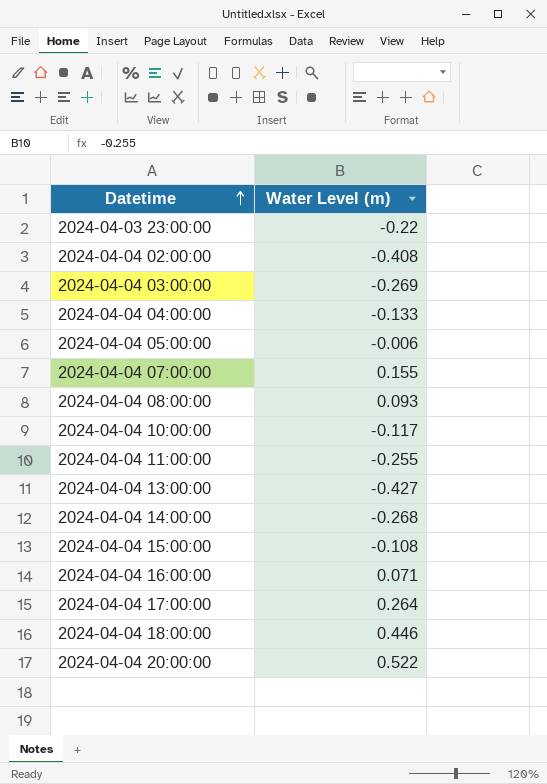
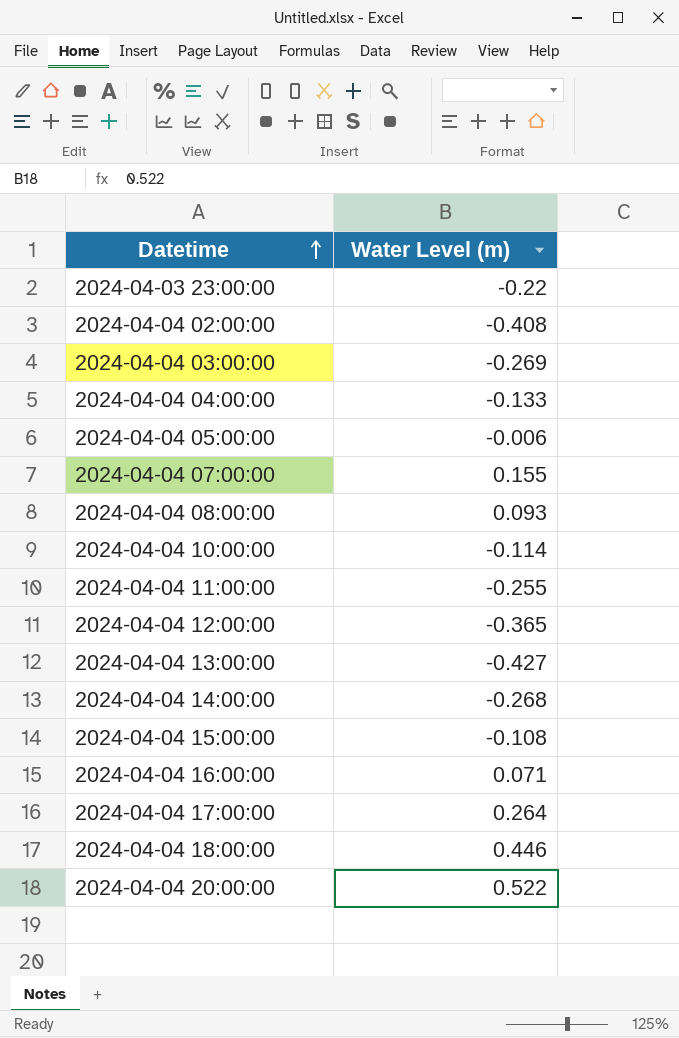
2024-04-04 10:00:00 | Water Level (m): -0.117 -> -0.114
row 2024-04-04 12:00:00: none -> -0.365

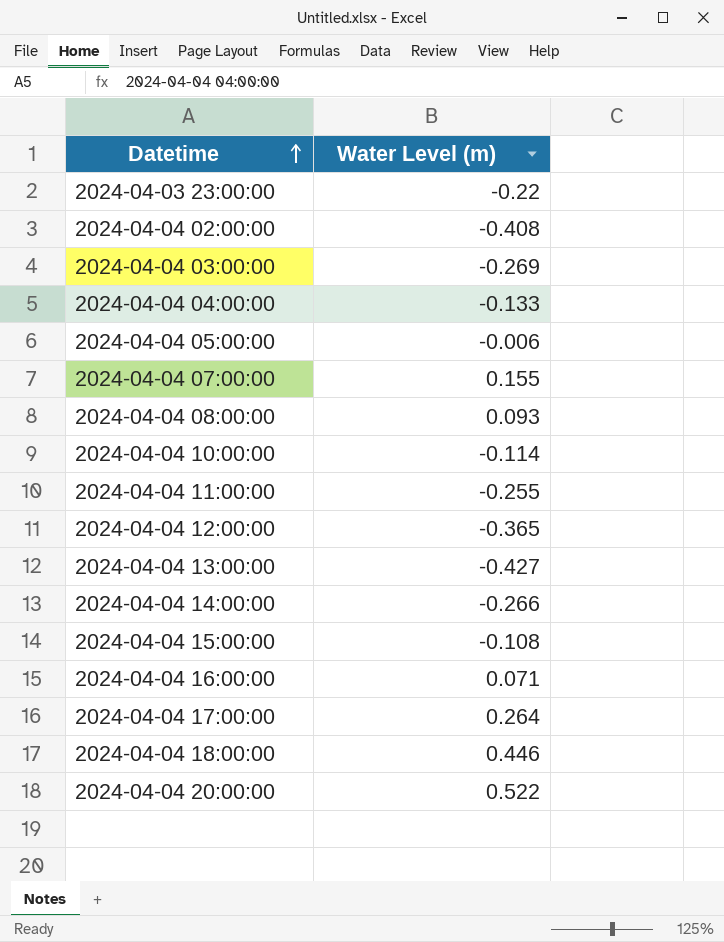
2024-04-04 14:00:00 | Water Level (m): -0.268 -> -0.266

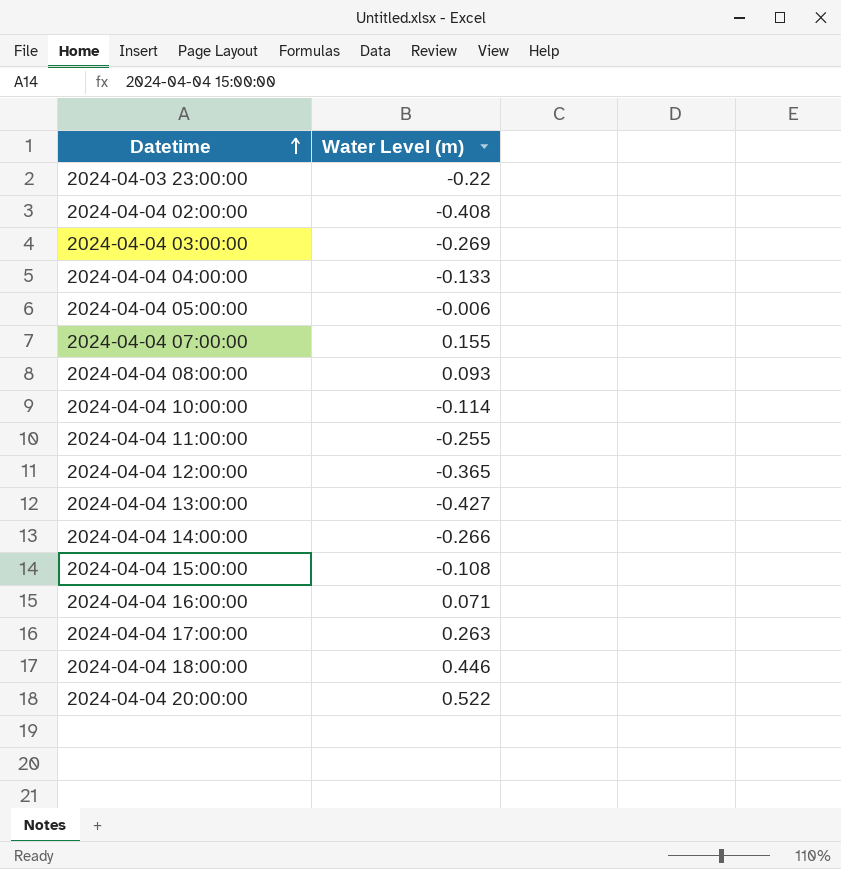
2024-04-04 17:00:00 | Water Level (m): 0.264 -> 0.263

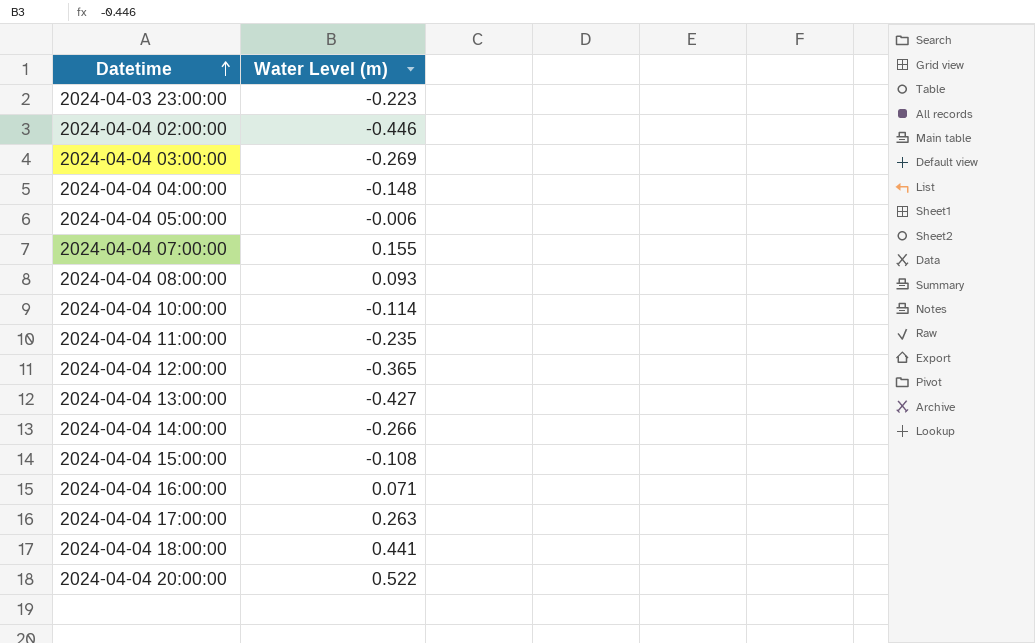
2024-04-03 23:00:00 | Water Level (m): -0.22 -> -0.223
2024-04-04 02:00:00 | Water Level (m): -0.408 -> -0.446
2024-04-04 04:00:00 | Water Level (m): -0.133 -> -0.148
2024-04-04 11:00:00 | Water Level (m): -0.255 -> -0.235
2024-04-04 18:00:00 | Water Level (m): 0.446 -> 0.441

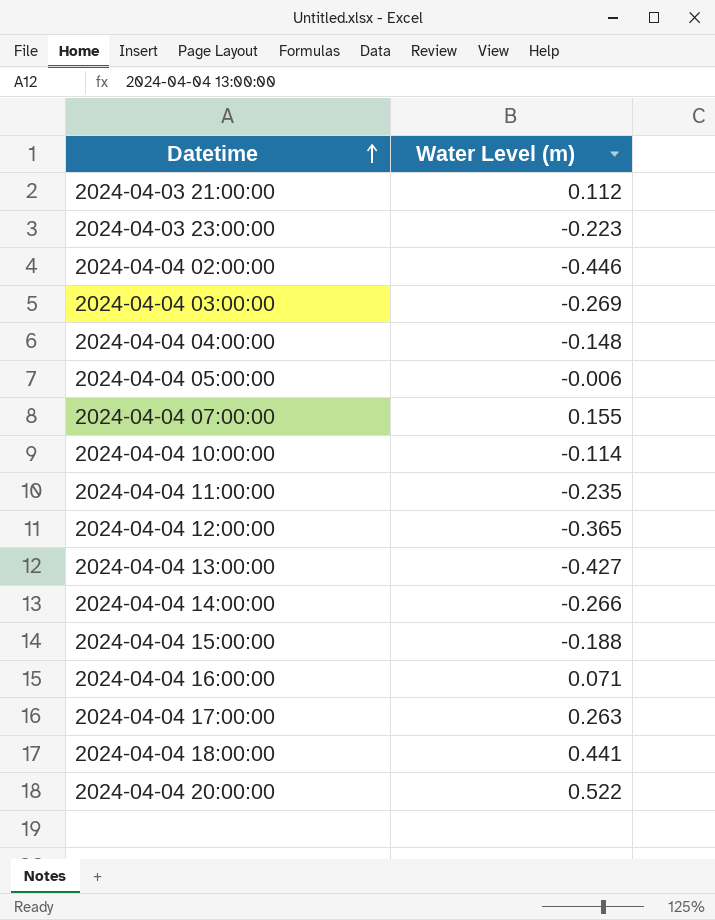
row 2024-04-04 08:00:00: 0.093 -> none
row 2024-04-03 21:00:00: none -> 0.112
2024-04-04 15:00:00 | Water Level (m): -0.108 -> -0.188

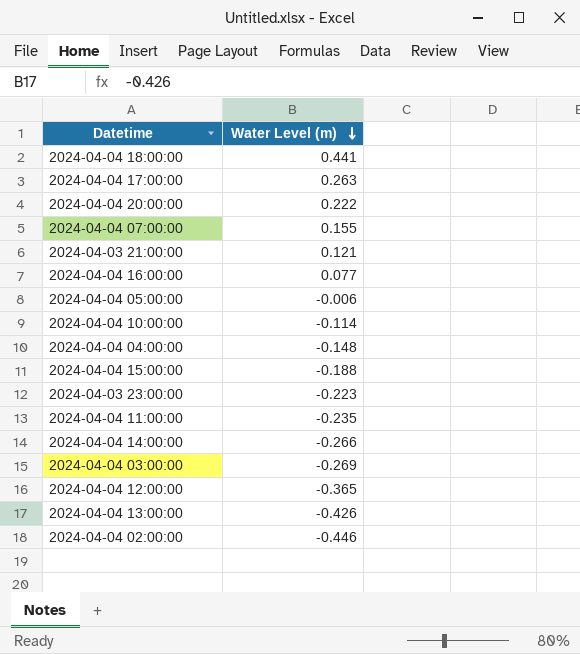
row order: Datetime ascending -> Water Level (m) descending
2024-04-04 20:00:00 | Water Level (m): 0.522 -> 0.222
2024-04-03 21:00:00 | Water Level (m): 0.112 -> 0.121
2024-04-04 16:00:00 | Water Level (m): 0.071 -> 0.077
2024-04-04 13:00:00 | Water Level (m): -0.427 -> -0.426

